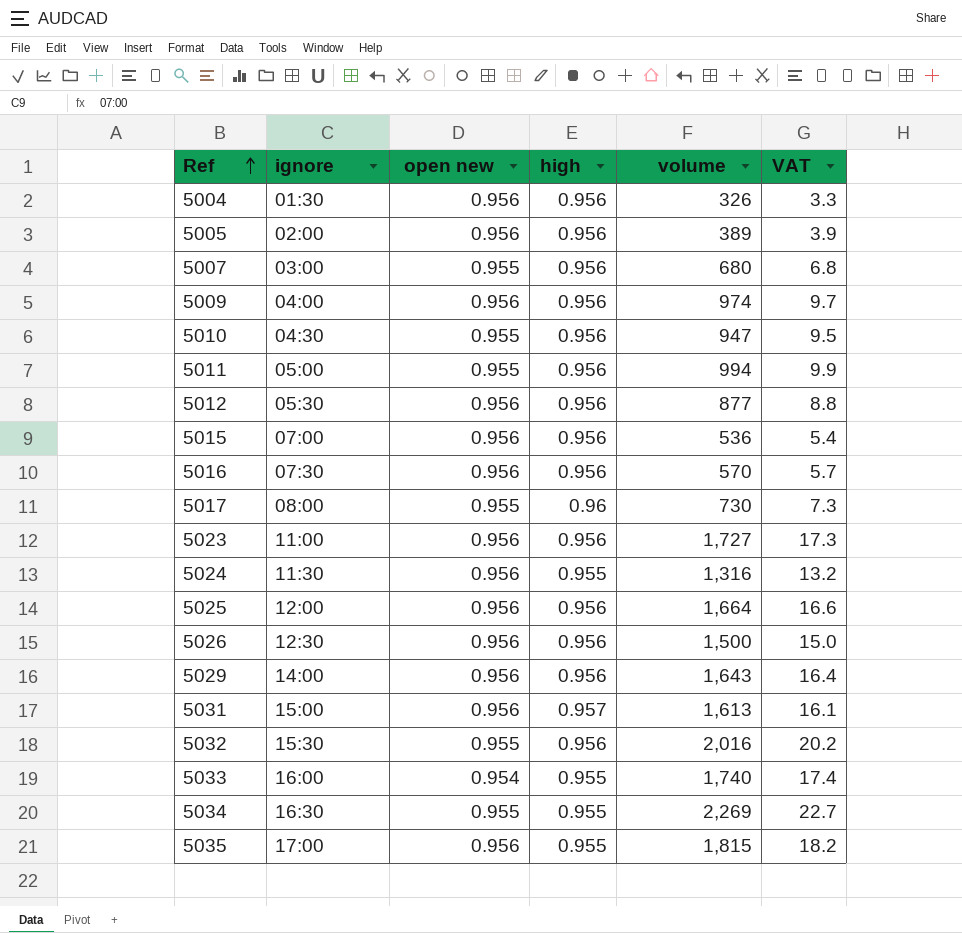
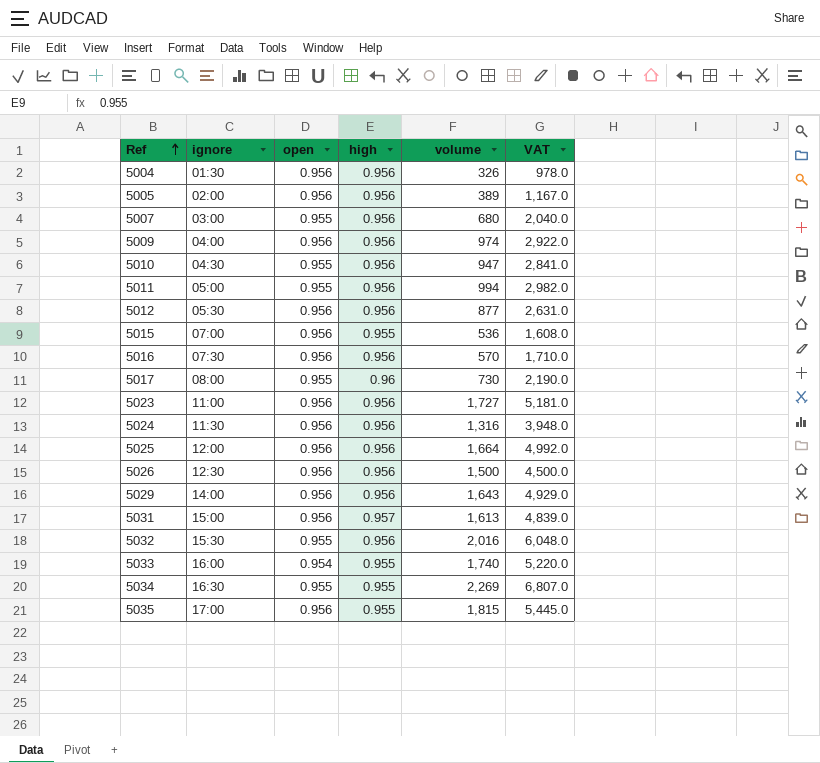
column name: open new -> open
column VAT | formula: [volume] * 0.01 -> [volume] * 3
5015 | high: 0.956 -> 0.955
5024 | high: 0.955 -> 0.956

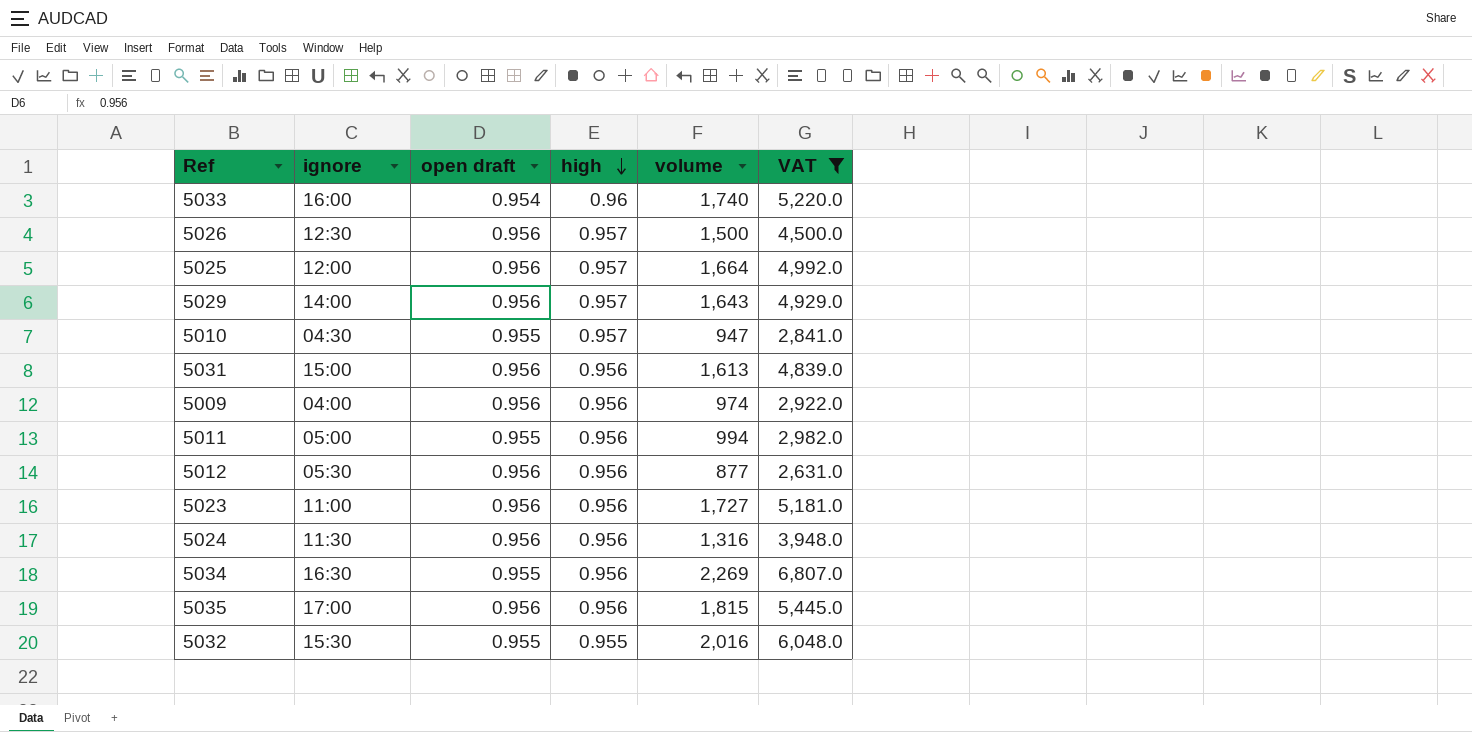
filter: none -> VAT >= 2,631.0
row order: Ref ascending -> high descending
column name: open -> open draft
5033 | high: 0.955 -> 0.96
5026 | high: 0.956 -> 0.957
5025 | high: 0.956 -> 0.957
5029 | high: 0.956 -> 0.957
5010 | high: 0.956 -> 0.957
5031 | high: 0.957 -> 0.956
5034 | high: 0.955 -> 0.956
5035 | high: 0.955 -> 0.956
5032 | high: 0.956 -> 0.955

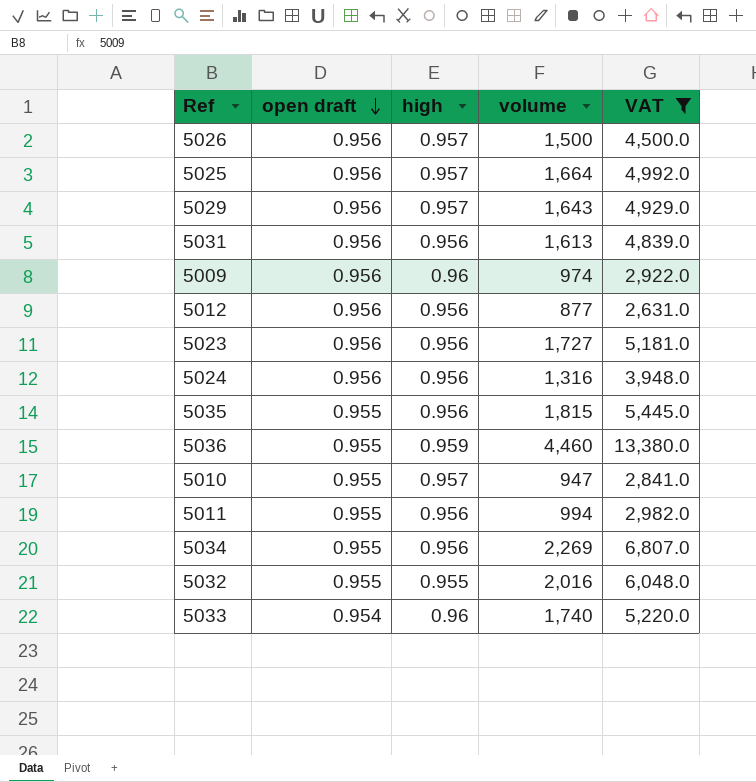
row order: high descending -> open draft descending
column ignore | position: 2 -> none
5009 | high: 0.956 -> 0.96
5035 | open draft: 0.956 -> 0.955
row 5036: none -> 0.955 | 0.959 | 4,460 | 13,380.0

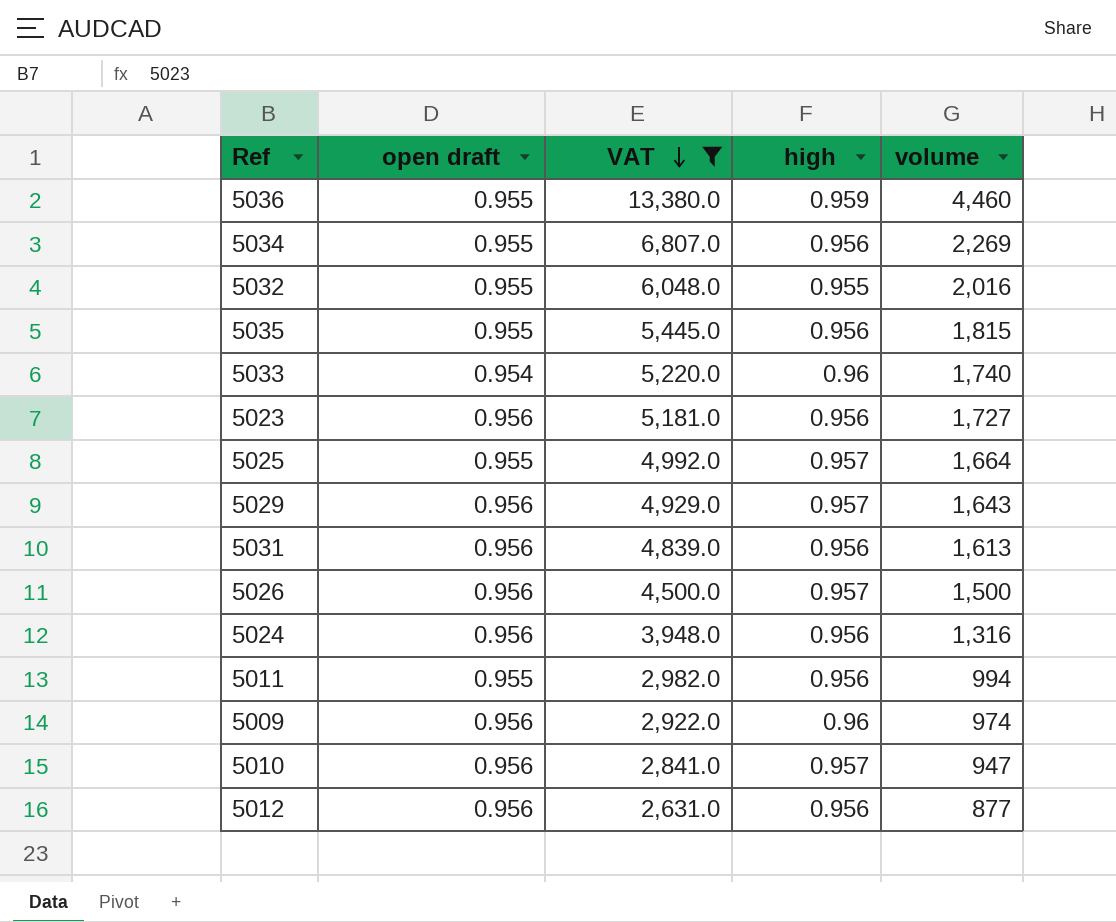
row order: open draft descending -> VAT descending
column VAT | position: 5 -> 3
5025 | open draft: 0.956 -> 0.955
5010 | open draft: 0.955 -> 0.956

